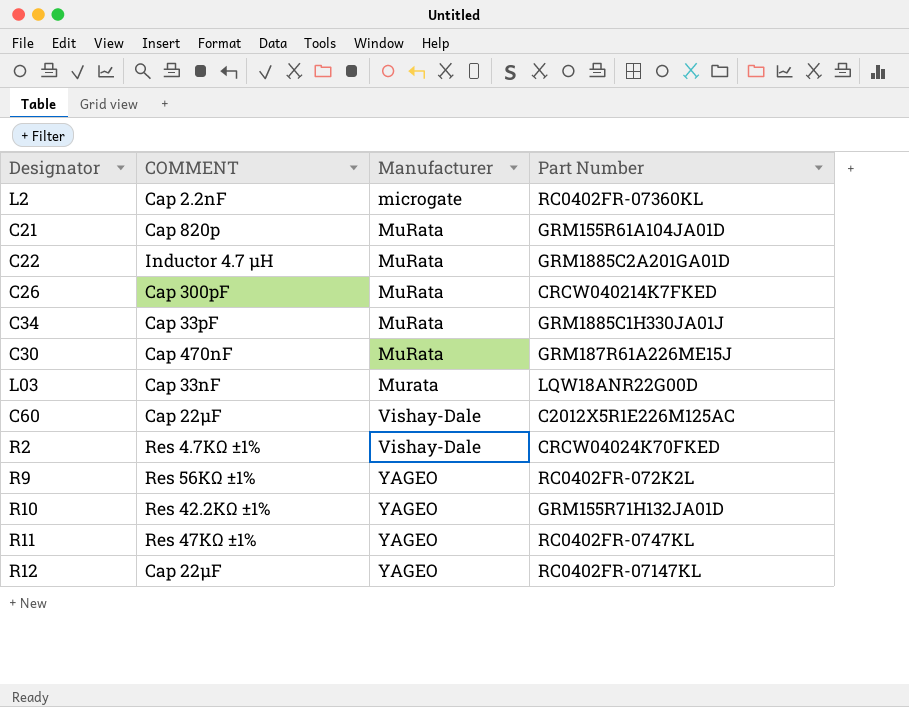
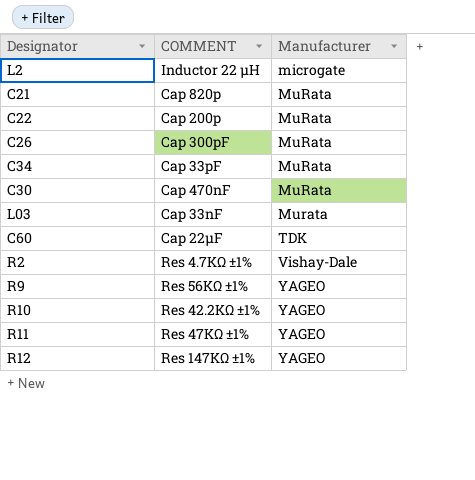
column Part Number | position: 4 -> none
L2 | COMMENT: Cap 2.2nF -> Inductor 22 μH
C22 | COMMENT: Inductor 4.7 μH -> Cap 200p
C60 | Manufacturer: Vishay-Dale -> TDK
R12 | COMMENT: Cap 22μF -> Res 147KΩ ±1%

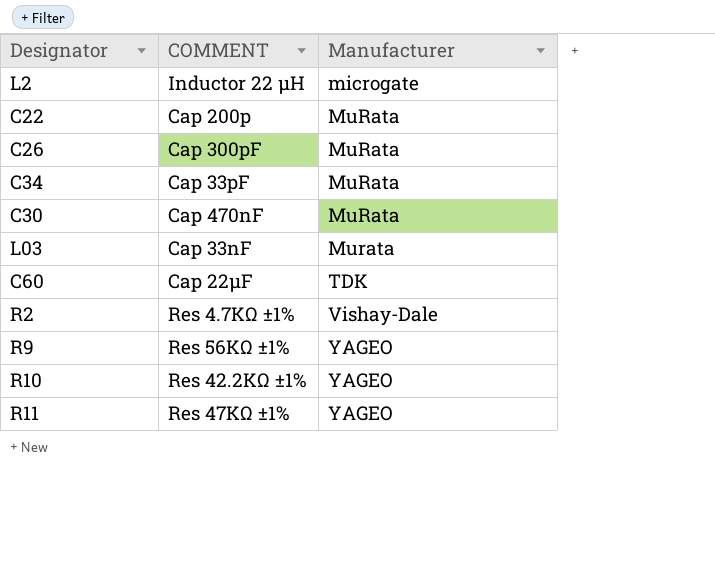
row C21: Cap 820p | MuRata -> none
row R12: Res 147KΩ ±1% | YAGEO -> none

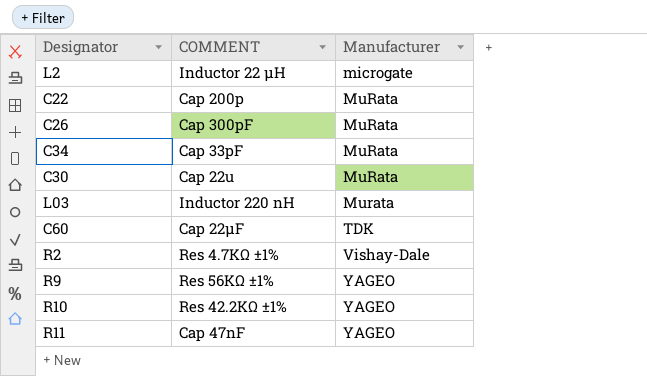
C30 | COMMENT: Cap 470nF -> Cap 22u
L03 | COMMENT: Cap 33nF -> Inductor 220 nH
R11 | COMMENT: Res 47KΩ ±1% -> Cap 47nF

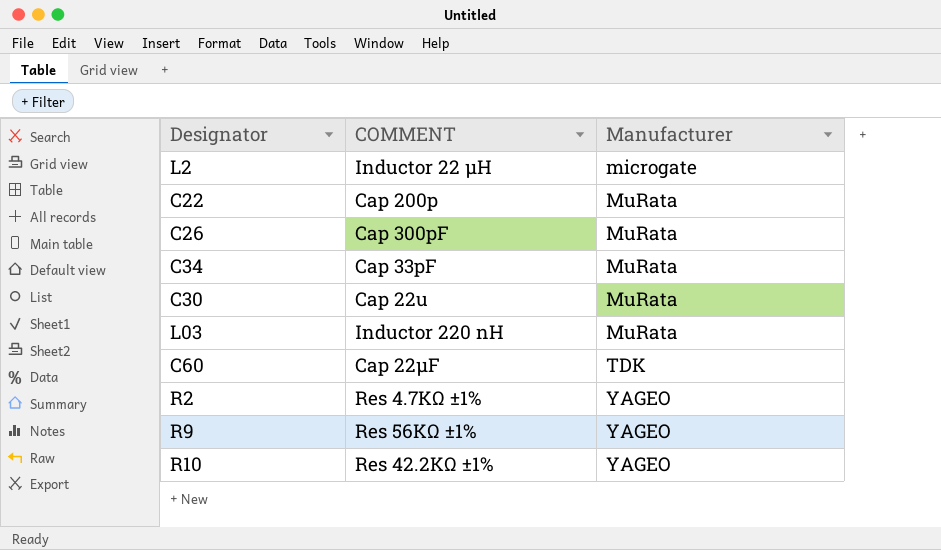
row R11: Cap 47nF | YAGEO -> none
L03 | Manufacturer: Murata -> MuRata
R2 | Manufacturer: Vishay-Dale -> YAGEO

